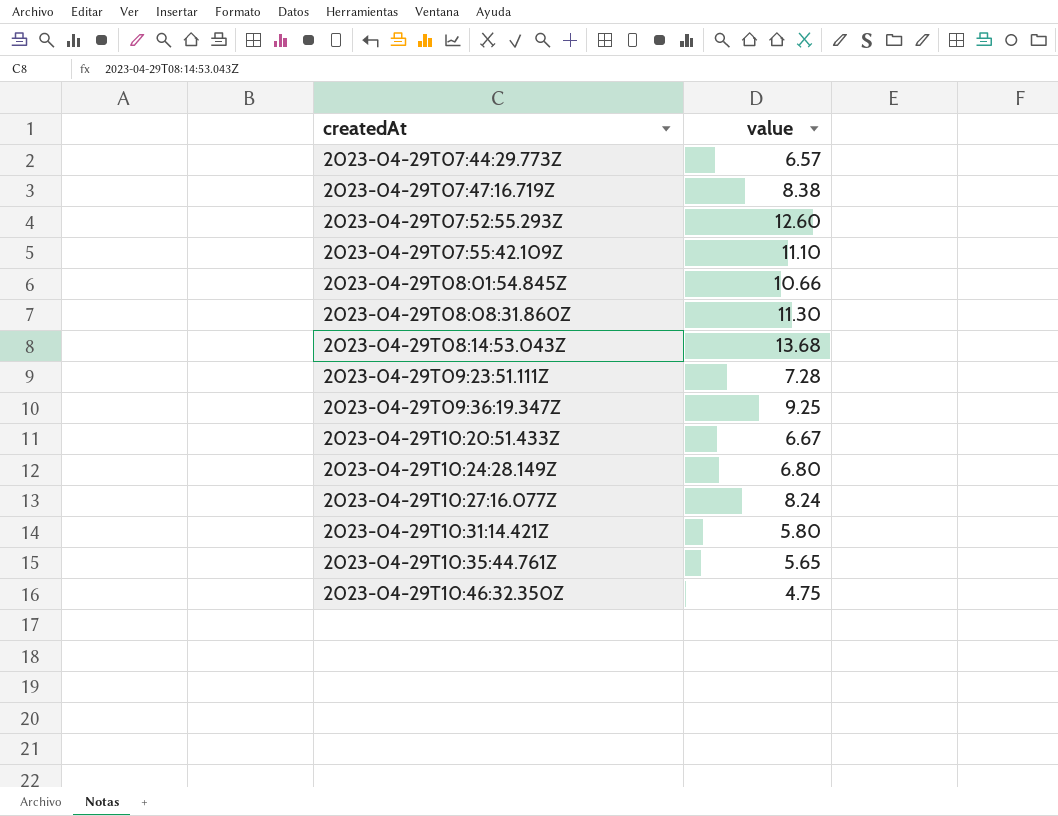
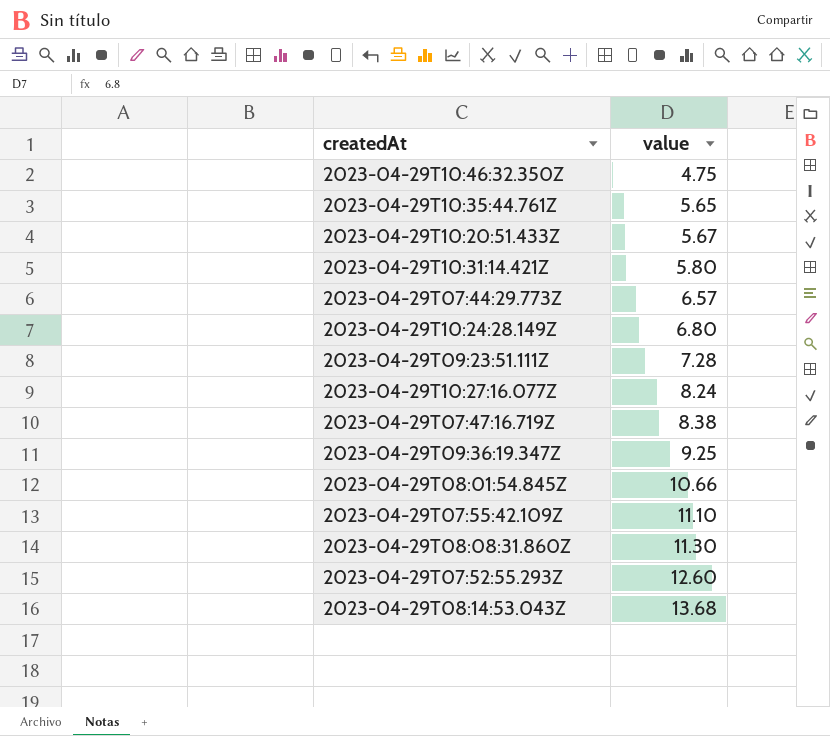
row order: createdAt ascending -> value ascending
2023-04-29T10:20:51.433Z | value: 6.67 -> 5.67

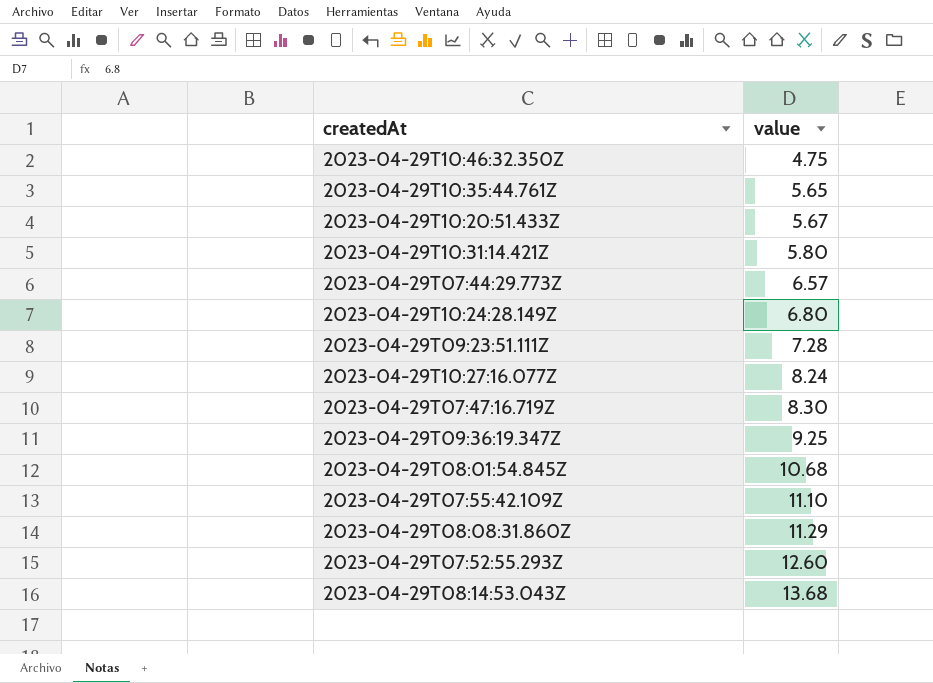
2023-04-29T07:47:16.719Z | value: 8.38 -> 8.30
2023-04-29T08:01:54.845Z | value: 10.66 -> 10.68
2023-04-29T08:08:31.860Z | value: 11.30 -> 11.29

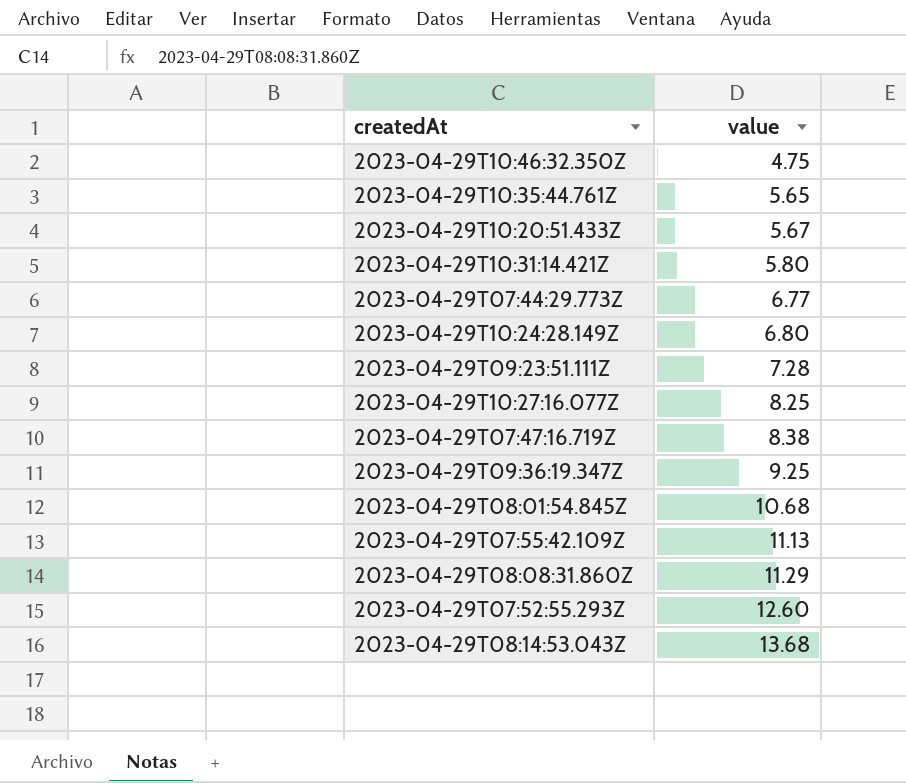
2023-04-29T07:44:29.773Z | value: 6.57 -> 6.77
2023-04-29T10:27:16.077Z | value: 8.24 -> 8.25
2023-04-29T07:47:16.719Z | value: 8.30 -> 8.38
2023-04-29T07:55:42.109Z | value: 11.10 -> 11.13

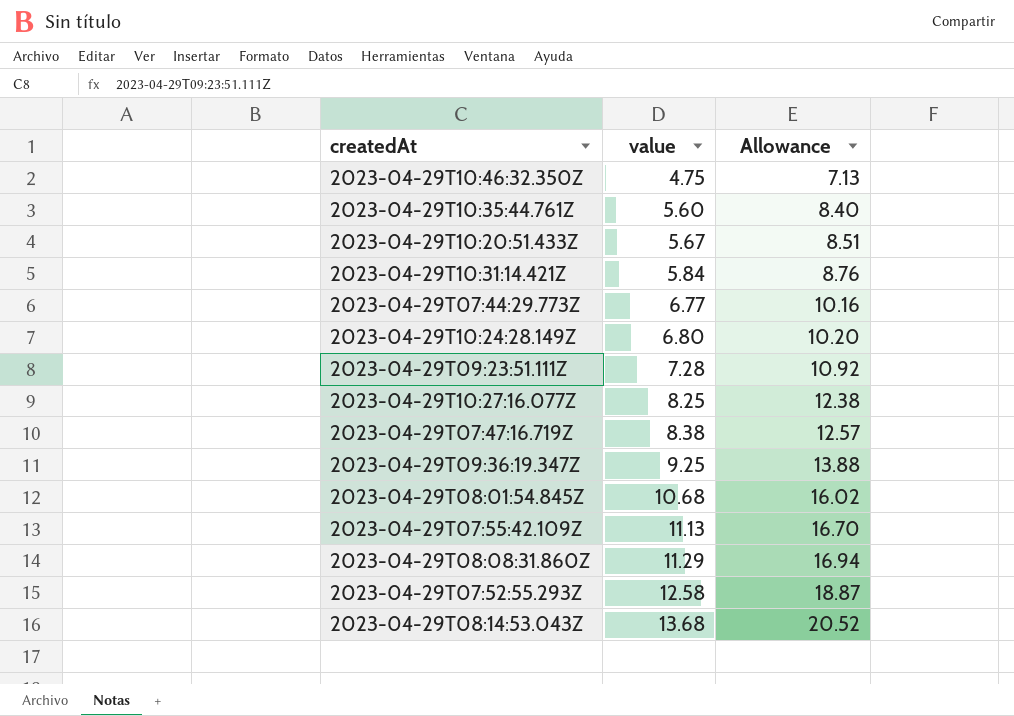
column Allowance | formula: none -> [value] * 1.5
2023-04-29T10:35:44.761Z | value: 5.65 -> 5.60
2023-04-29T10:31:14.421Z | value: 5.80 -> 5.84
2023-04-29T07:52:55.293Z | value: 12.60 -> 12.58

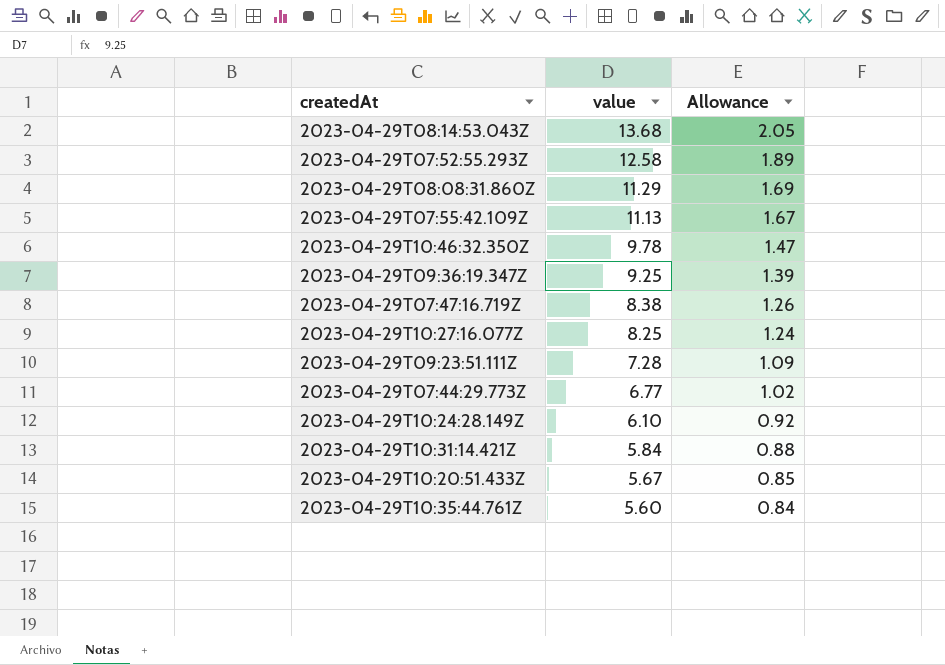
row order: value ascending -> value descending
column Allowance | formula: [value] * 1.5 -> [value] * 0.15
row 2023-04-29T08:01:54.845Z: 10.68 | 16.02 -> none
2023-04-29T10:46:32.350Z | value: 4.75 -> 9.78
2023-04-29T10:24:28.149Z | value: 6.80 -> 6.10

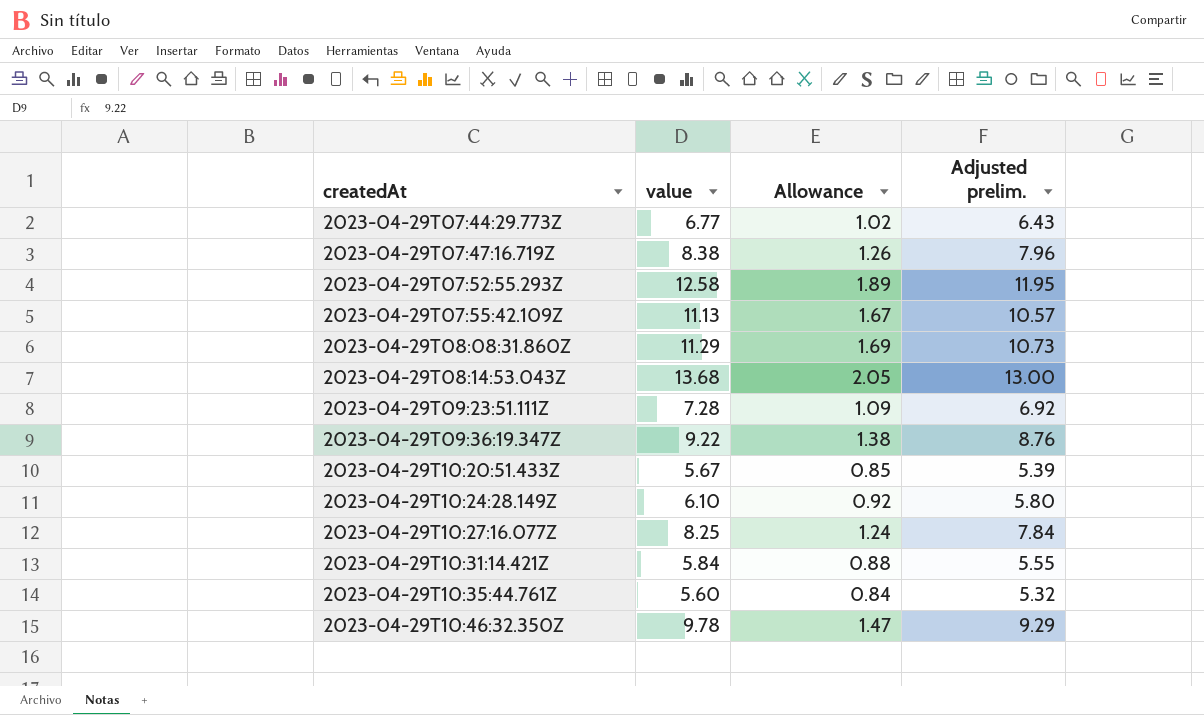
row order: value descending -> createdAt ascending
column Adjusted prelim. | formula: none -> [value] * 0.95
2023-04-29T09:36:19.347Z | value: 9.25 -> 9.22
2023-04-29T09:36:19.347Z | Allowance: 1.39 -> 1.38

